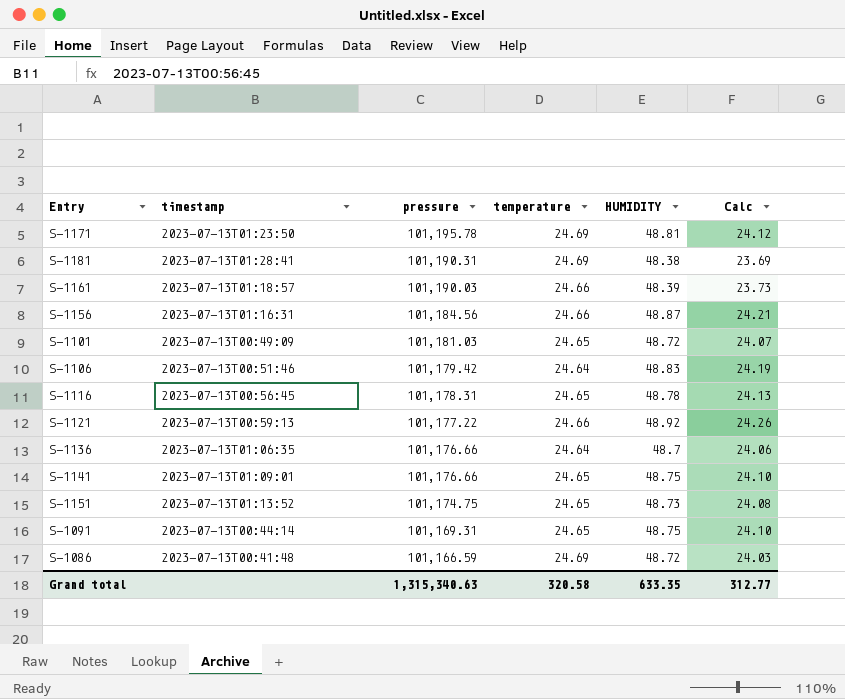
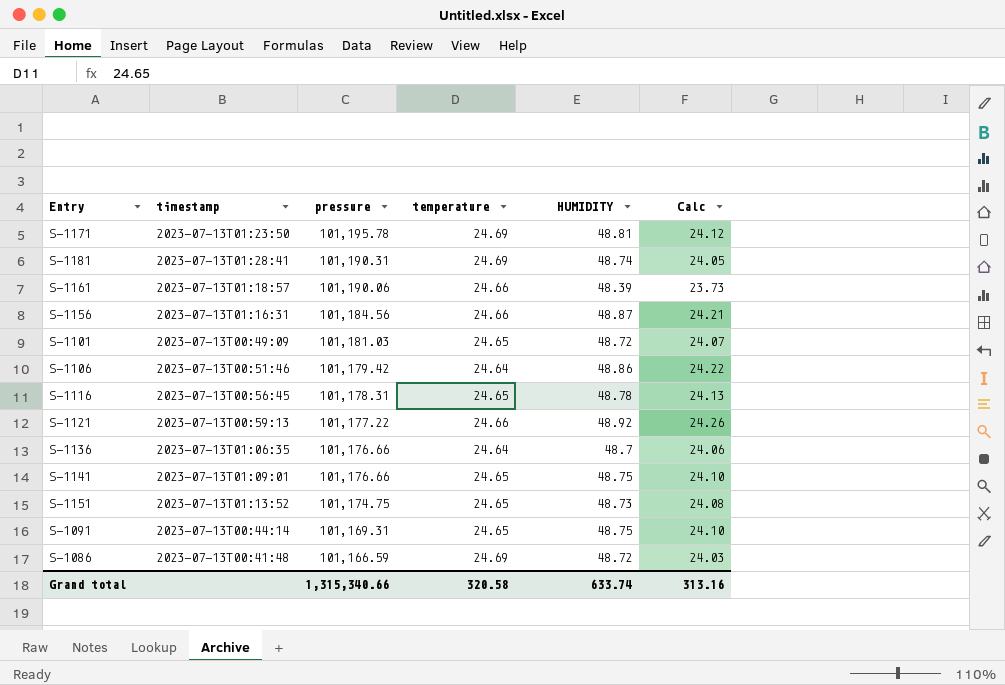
S-1181 | HUMIDITY: 48.38 -> 48.74
S-1181 | Calc: 23.69 -> 24.05
S-1161 | pressure: 101,190.03 -> 101,190.06
S-1106 | HUMIDITY: 48.83 -> 48.86
S-1106 | Calc: 24.19 -> 24.22
Grand total | pressure: 1,315,340.63 -> 1,315,340.66
Grand total | HUMIDITY: 633.35 -> 633.74
Grand total | Calc: 312.77 -> 313.16

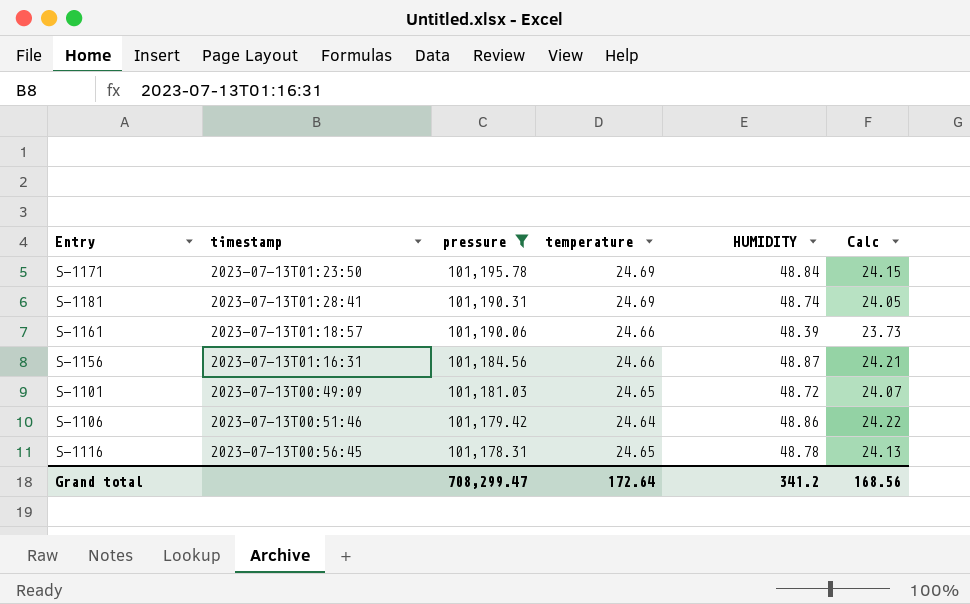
filter: none -> pressure >= 101,178.31
S-1171 | HUMIDITY: 48.81 -> 48.84
S-1171 | Calc: 24.12 -> 24.15
Grand total | pressure: 1,315,340.66 -> 708,299.47
Grand total | temperature: 320.58 -> 172.64
Grand total | HUMIDITY: 633.74 -> 341.2
Grand total | Calc: 313.16 -> 168.56

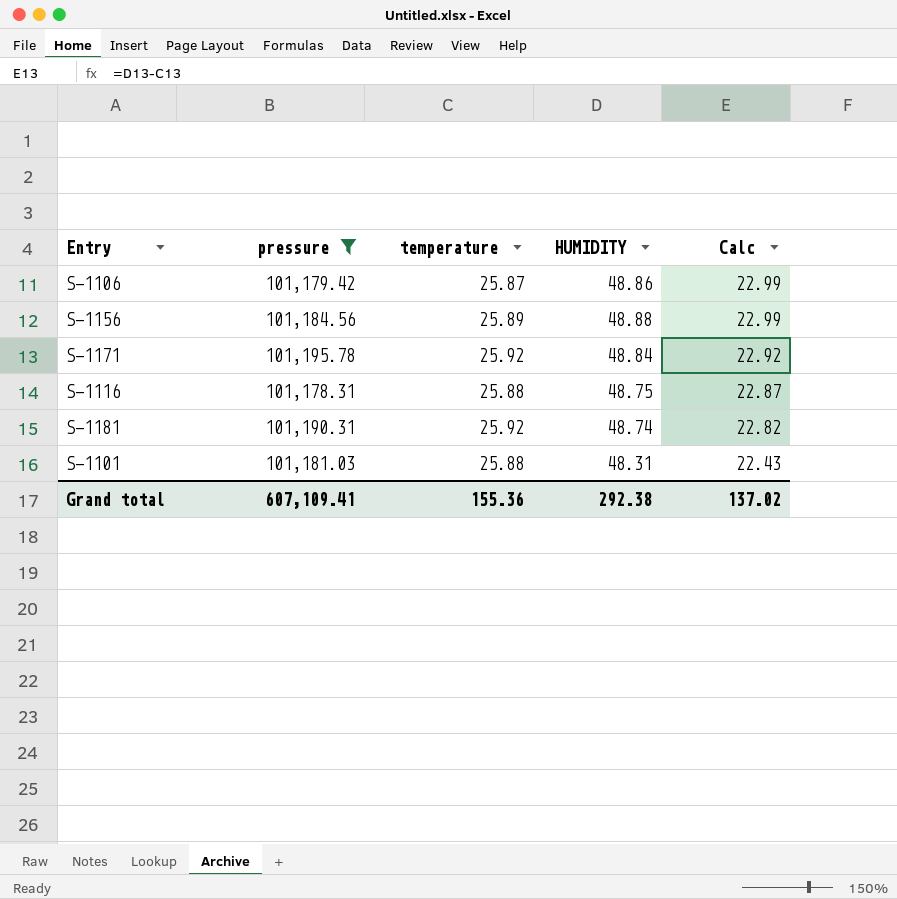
row order: pressure descending -> Calc descending
column timestamp | position: 2 -> none
row S-1161: 2023-07-13T01:18:57 | 101,190.06 | 24.66 | 48.39 | 23.73 -> none
S-1106 | temperature: 24.64 -> 25.87
S-1106 | Calc: 24.22 -> 22.99
S-1156 | temperature: 24.66 -> 25.89
S-1156 | HUMIDITY: 48.87 -> 48.88
S-1156 | Calc: 24.21 -> 22.99
S-1171 | temperature: 24.69 -> 25.92
S-1171 | Calc: 24.15 -> 22.92
S-1116 | temperature: 24.65 -> 25.88
S-1116 | HUMIDITY: 48.78 -> 48.75
S-1116 | Calc: 24.13 -> 22.87
S-1181 | temperature: 24.69 -> 25.92
S-1181 | Calc: 24.05 -> 22.82
S-1101 | temperature: 24.65 -> 25.88
S-1101 | HUMIDITY: 48.72 -> 48.31
S-1101 | Calc: 24.07 -> 22.43
Grand total | pressure: 708,299.47 -> 607,109.41
Grand total | temperature: 172.64 -> 155.36
Grand total | HUMIDITY: 341.2 -> 292.38
Grand total | Calc: 168.56 -> 137.02

